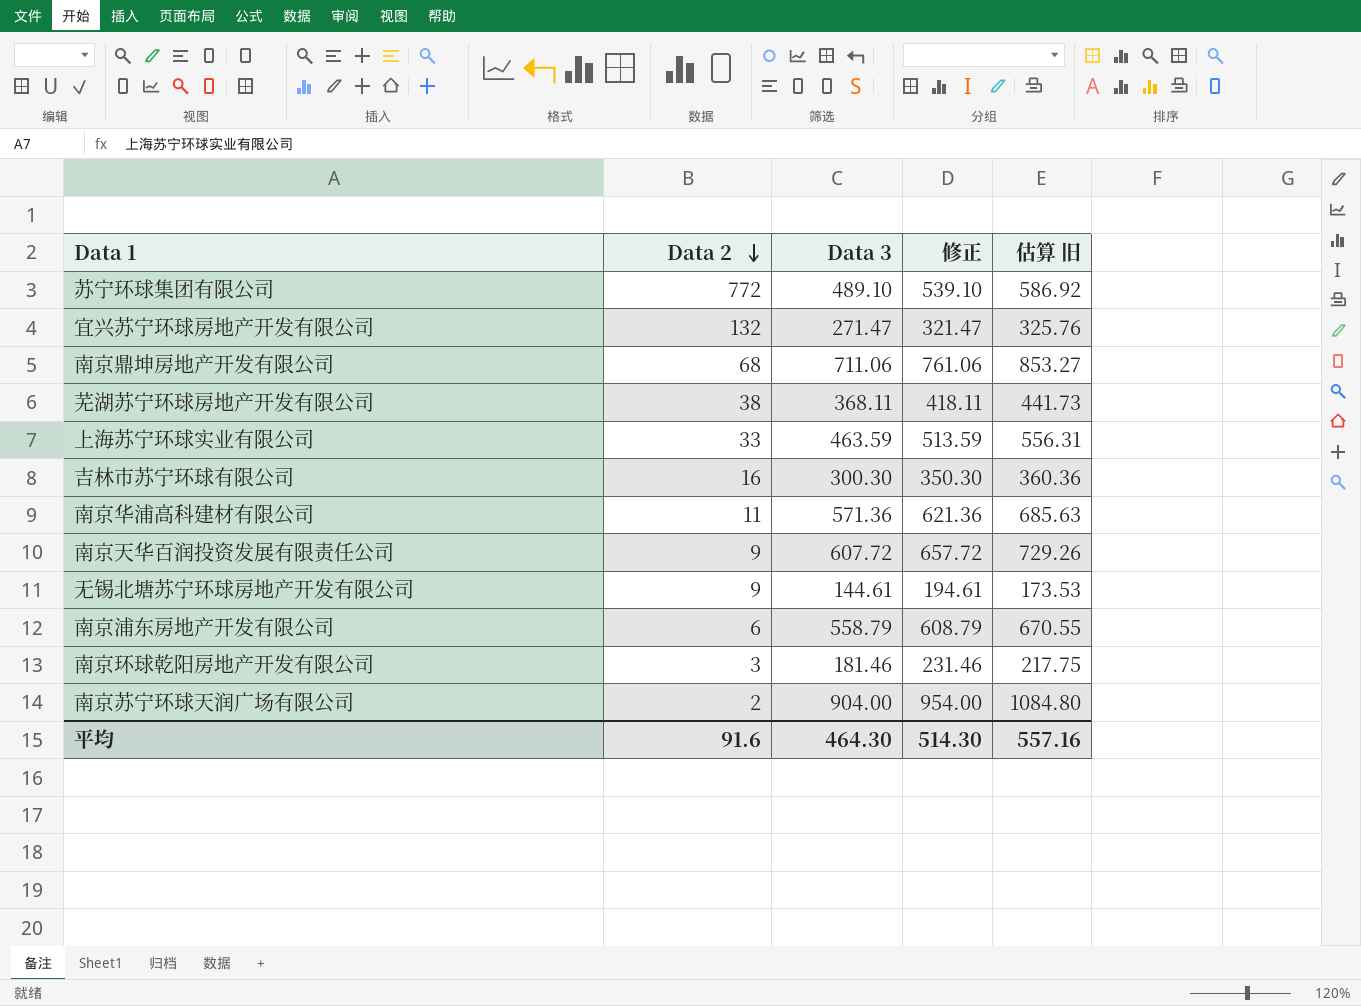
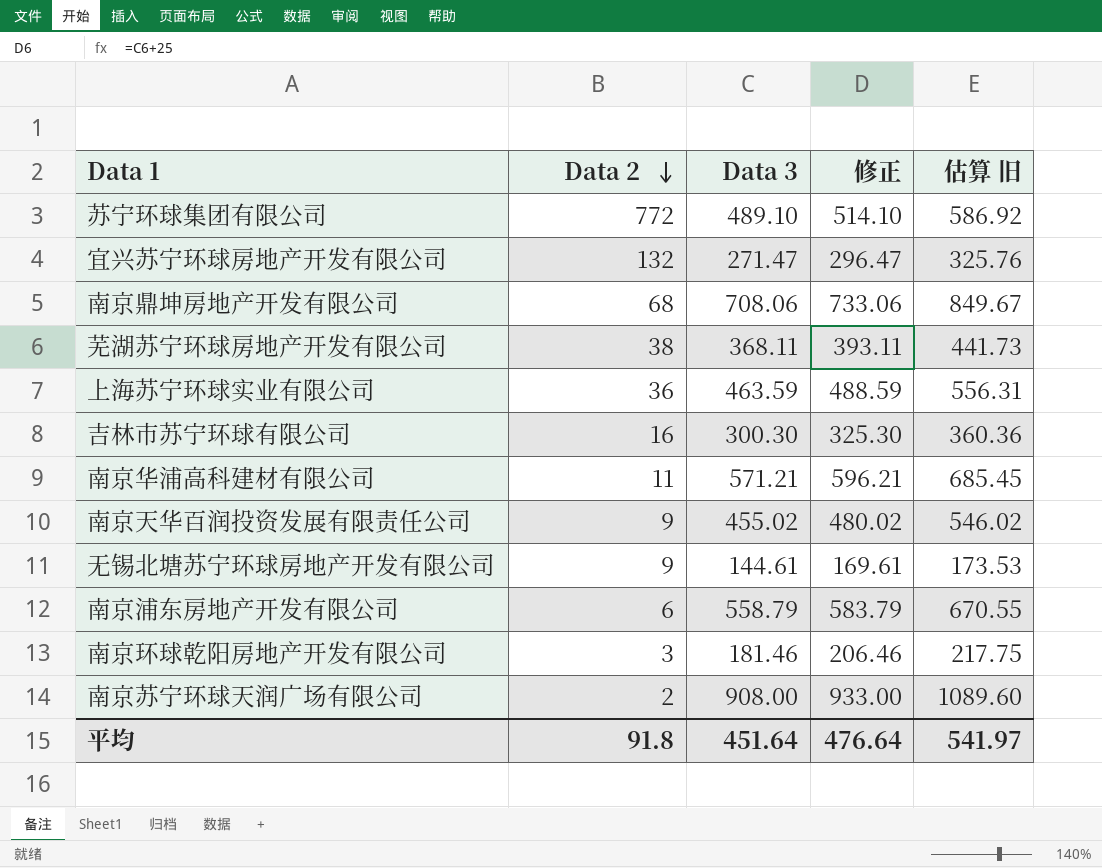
column 修正 | formula: [Data 3] + 50 -> [Data 3] + 25
南京鼎坤房地产开发有限公司 | Data 3: 711.06 -> 708.06
南京鼎坤房地产开发有限公司 | 估算 旧: 853.27 -> 849.67
上海苏宁环球实业有限公司 | Data 2: 33 -> 36
南京华浦高科建材有限公司 | Data 3: 571.36 -> 571.21
南京华浦高科建材有限公司 | 估算 旧: 685.63 -> 685.45
南京天华百润投资发展有限责任公司 | Data 3: 607.72 -> 455.02
南京天华百润投资发展有限责任公司 | 估算 旧: 729.26 -> 546.02
南京苏宁环球天润广场有限公司 | Data 3: 904.00 -> 908.00
南京苏宁环球天润广场有限公司 | 估算 旧: 1084.80 -> 1089.60
平均 | Data 2: 91.6 -> 91.8
平均 | Data 3: 464.30 -> 451.64
平均 | 修正: 514.30 -> 476.64
平均 | 估算 旧: 557.16 -> 541.97

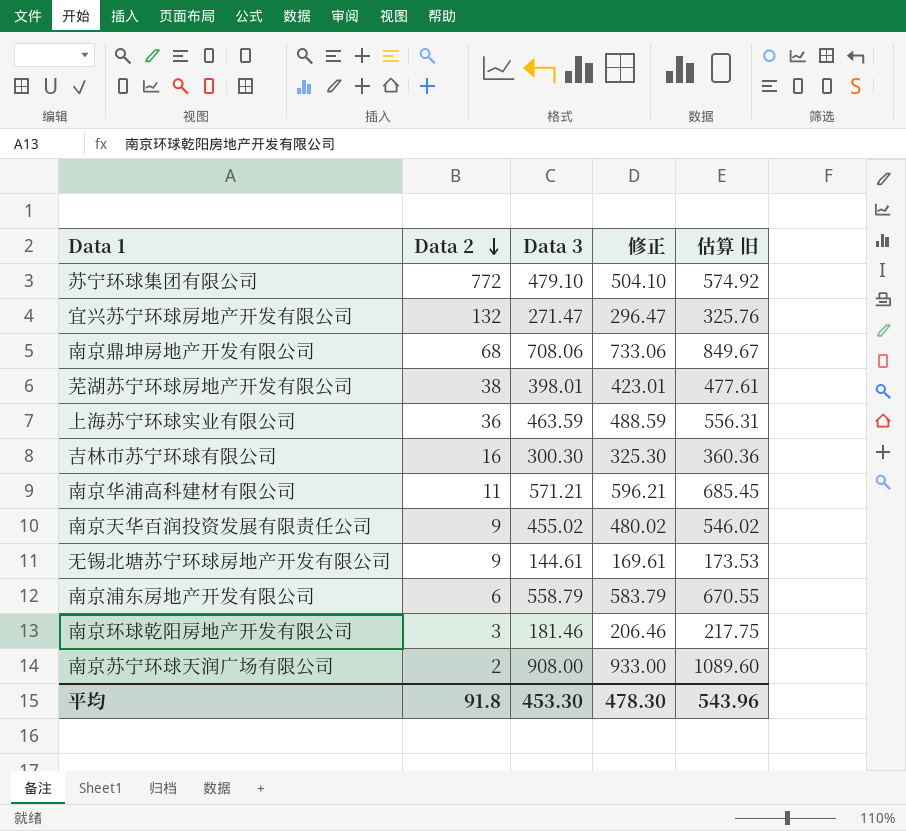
苏宁环球集团有限公司 | Data 3: 489.10 -> 479.10
苏宁环球集团有限公司 | 修正: 514.10 -> 504.10
苏宁环球集团有限公司 | 估算 旧: 586.92 -> 574.92
芜湖苏宁环球房地产开发有限公司 | Data 3: 368.11 -> 398.01
芜湖苏宁环球房地产开发有限公司 | 修正: 393.11 -> 423.01
芜湖苏宁环球房地产开发有限公司 | 估算 旧: 441.73 -> 477.61
平均 | Data 3: 451.64 -> 453.30
平均 | 修正: 476.64 -> 478.30
平均 | 估算 旧: 541.97 -> 543.96

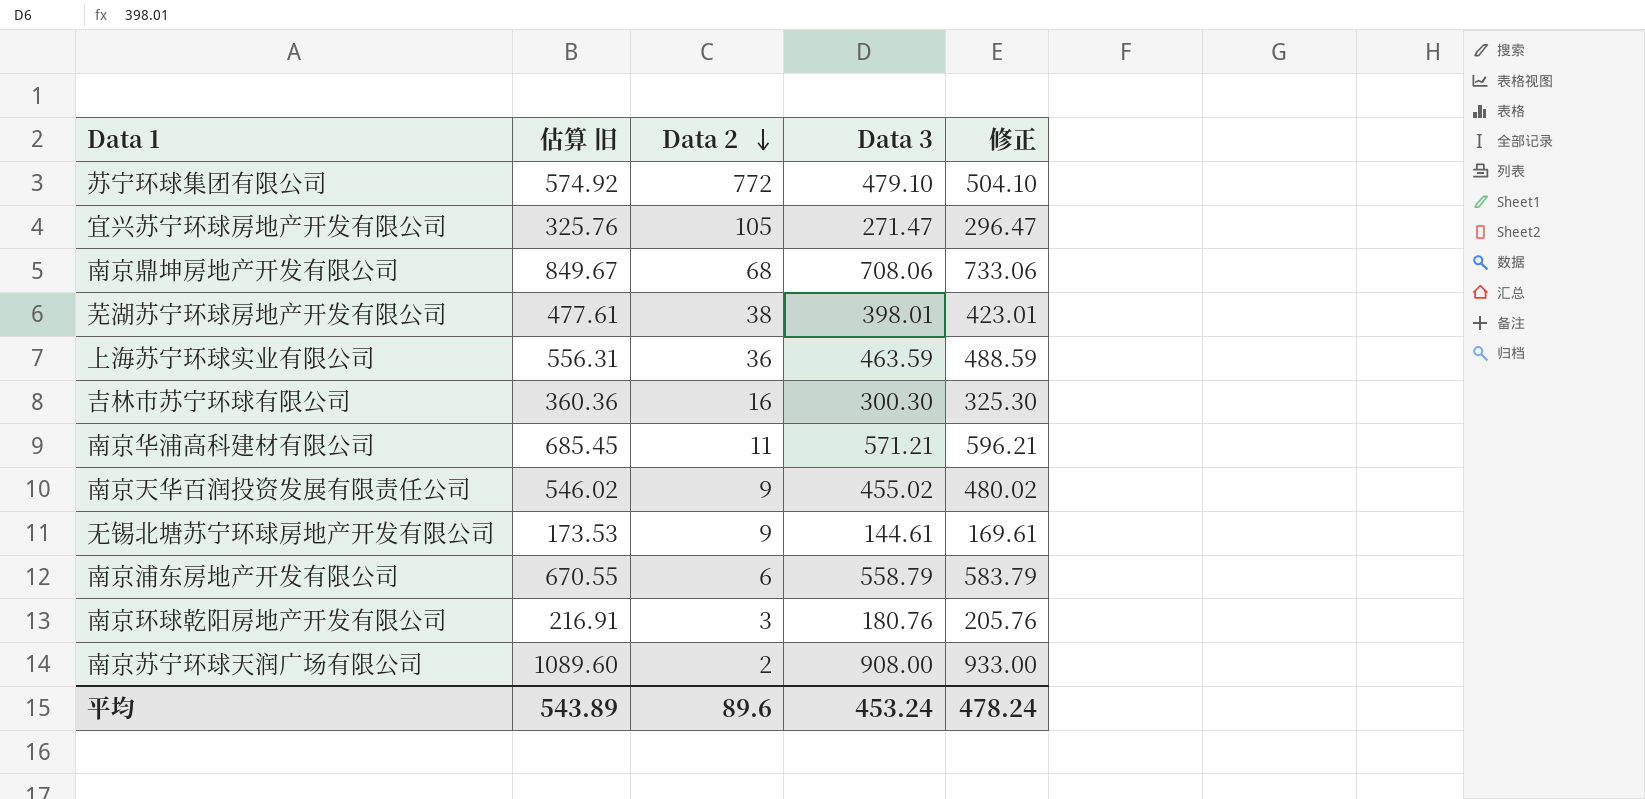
column 估算 旧 | position: 5 -> 2
宜兴苏宁环球房地产开发有限公司 | Data 2: 132 -> 105
南京环球乾阳房地产开发有限公司 | 估算 旧: 217.75 -> 216.91
南京环球乾阳房地产开发有限公司 | Data 3: 181.46 -> 180.76
南京环球乾阳房地产开发有限公司 | 修正: 206.46 -> 205.76
平均 | 估算 旧: 543.96 -> 543.89
平均 | Data 2: 91.8 -> 89.6
平均 | Data 3: 453.30 -> 453.24
平均 | 修正: 478.30 -> 478.24

